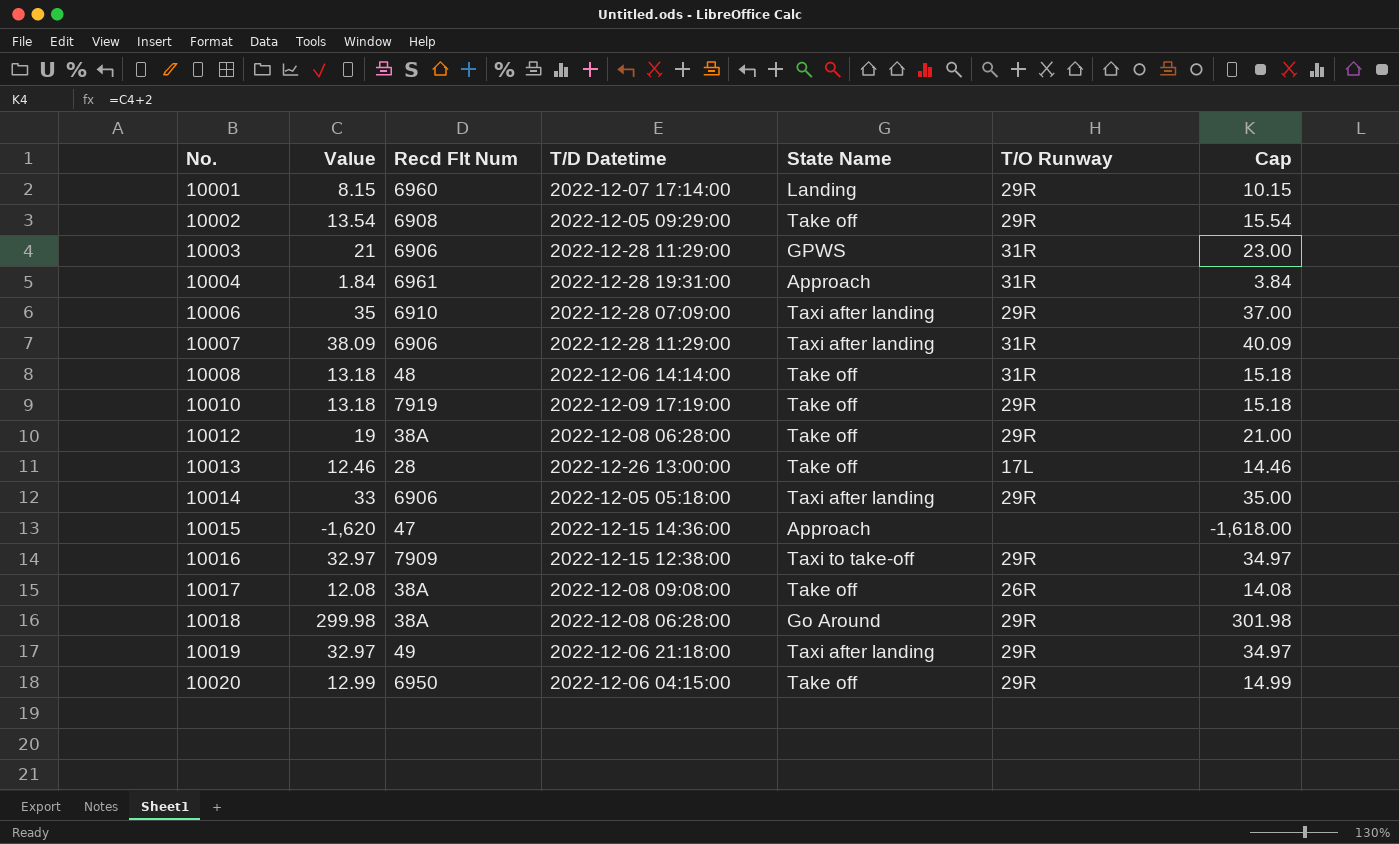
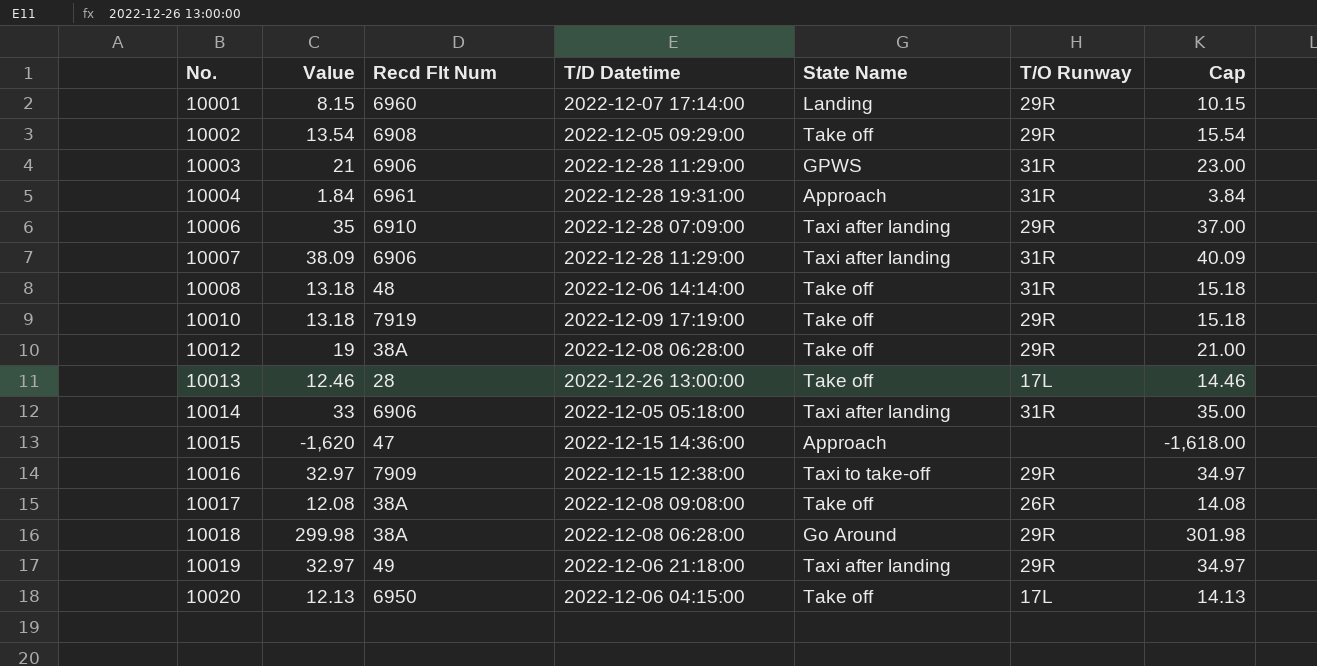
10014 | T/O Runway: 29R -> 31R
10020 | Value: 12.99 -> 12.13
10020 | T/O Runway: 29R -> 17L
10020 | Cap: 14.99 -> 14.13

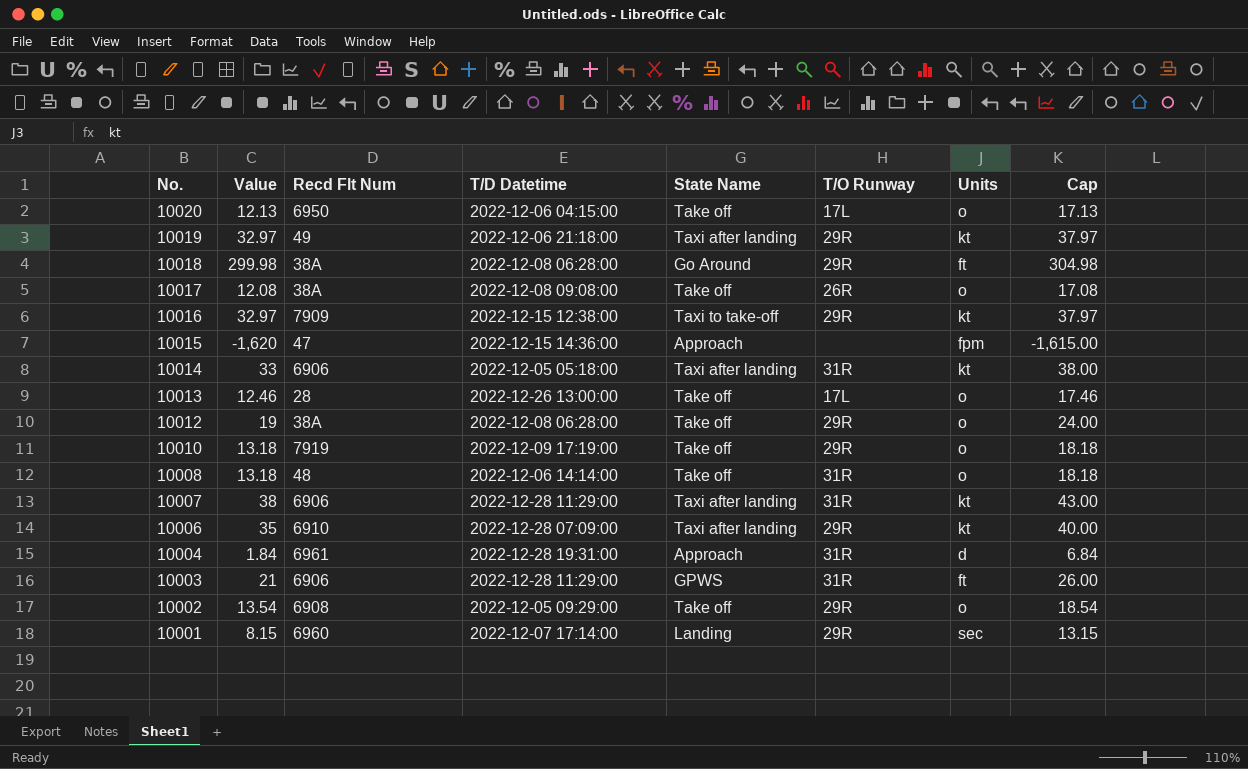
row order: No. ascending -> No. descending
column Units | position: none -> 7
column Cap | formula: [Value] + 2 -> [Value] + 5
10007 | Value: 38.09 -> 38

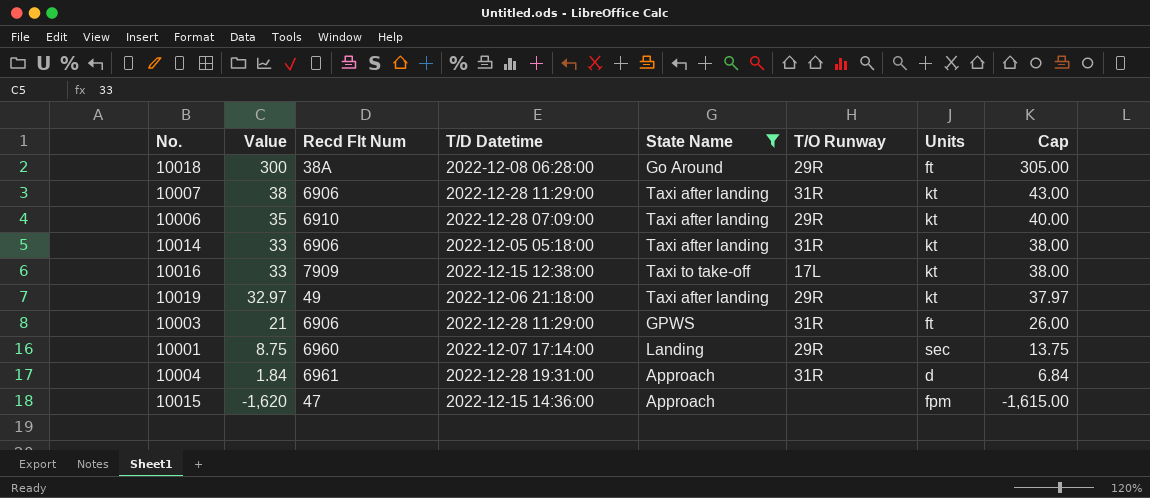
filter: none -> State Name != Take off
row order: No. descending -> Value descending
10018 | Value: 299.98 -> 300
10018 | Cap: 304.98 -> 305.00
10016 | Value: 32.97 -> 33
10016 | T/O Runway: 29R -> 17L
10016 | Cap: 37.97 -> 38.00
10001 | Value: 8.15 -> 8.75
10001 | Cap: 13.15 -> 13.75

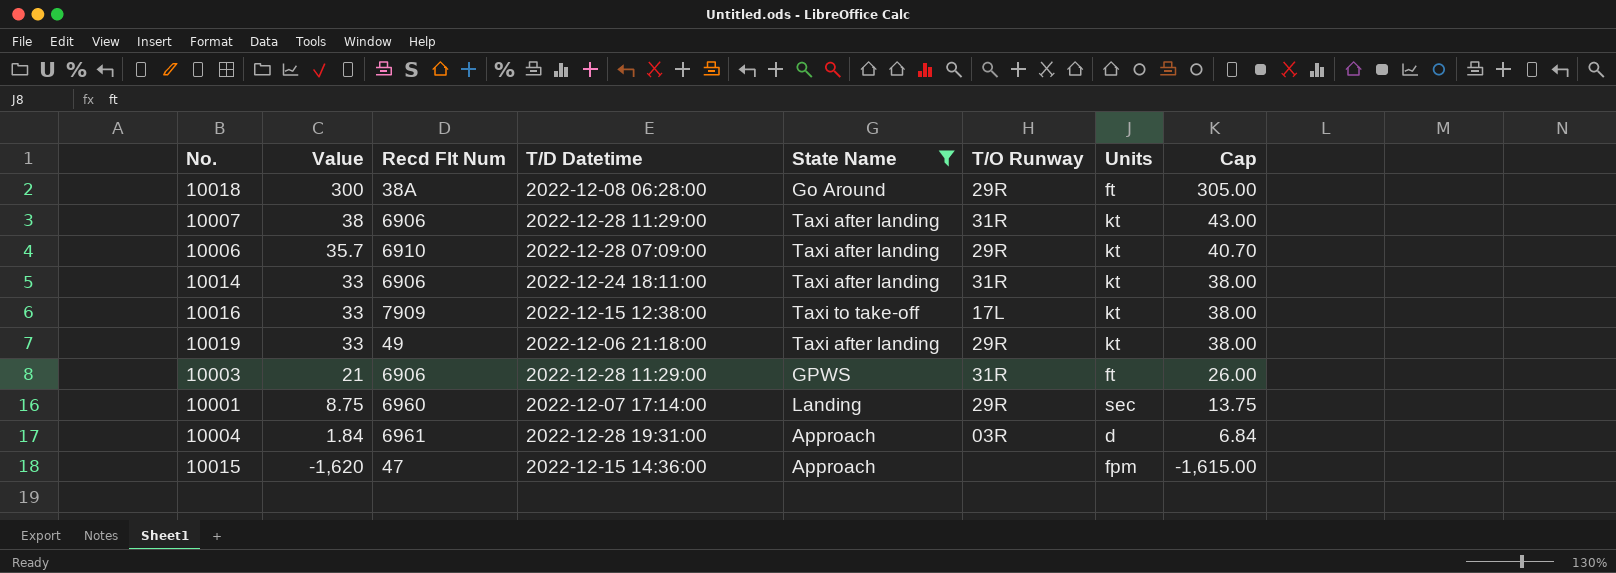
10006 | Value: 35 -> 35.7
10006 | Cap: 40.00 -> 40.70
10014 | T/D Datetime: 2022-12-05 05:18:00 -> 2022-12-24 18:11:00
10019 | Value: 32.97 -> 33
10019 | Cap: 37.97 -> 38.00
10004 | T/O Runway: 31R -> 03R

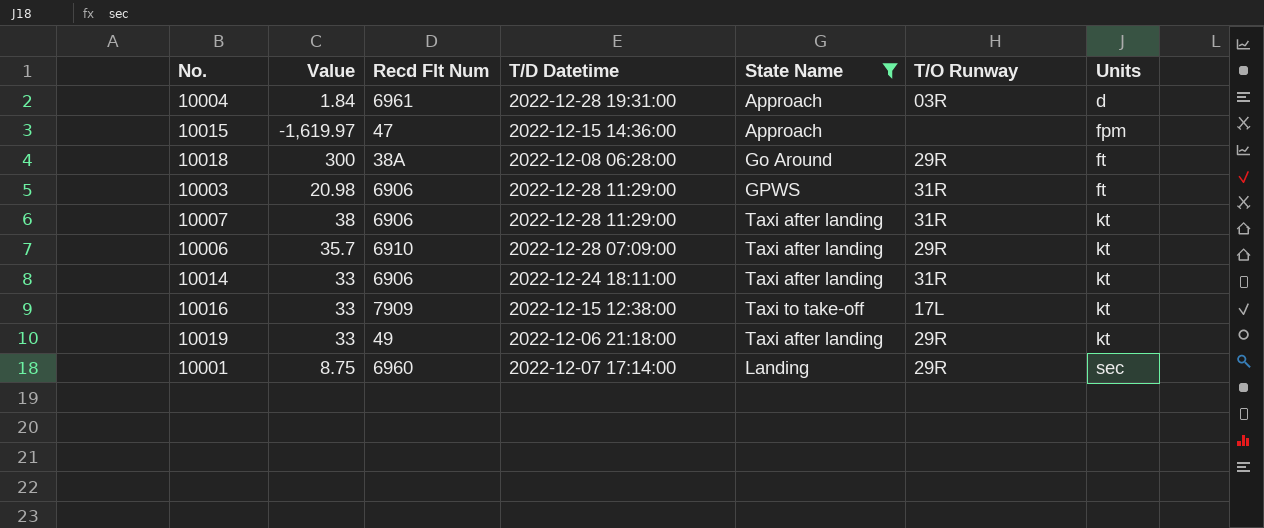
row order: Value descending -> Units ascending
column Cap | formula: [Value] + 5 -> none
10015 | Value: -1,620 -> -1,619.97
10003 | Value: 21 -> 20.98

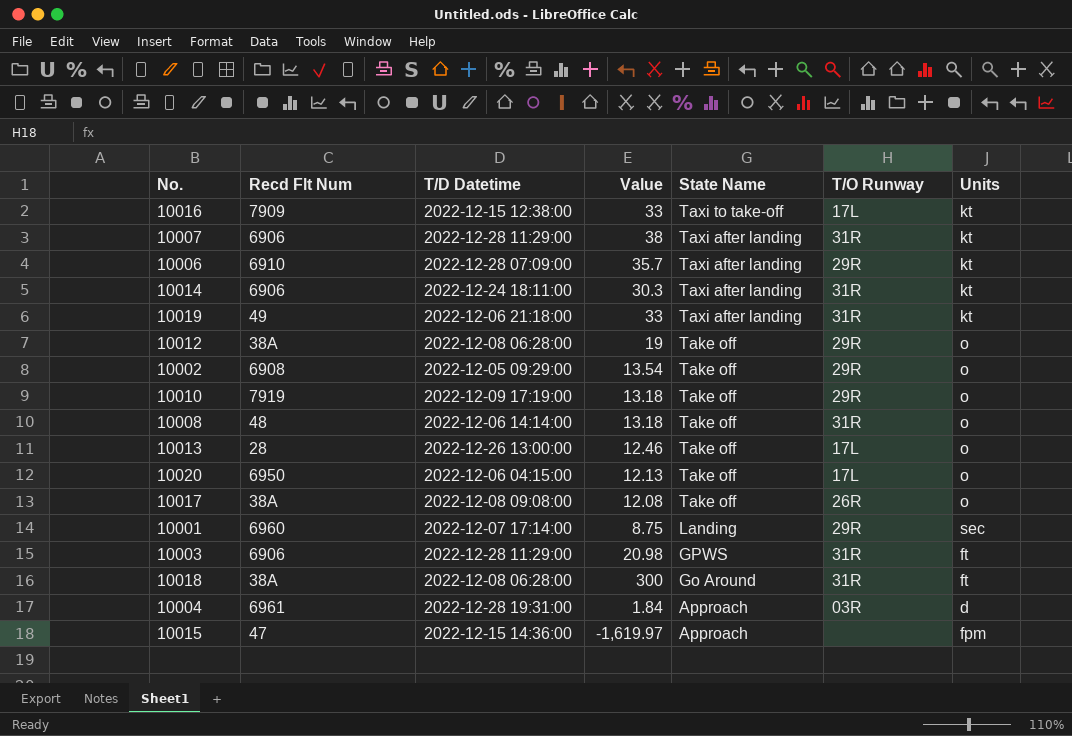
filter: State Name != Take off -> none
row order: Units ascending -> State Name descending
column Value | position: 2 -> 4
10014 | Value: 33 -> 30.3
10019 | T/O Runway: 29R -> 31R
10018 | T/O Runway: 29R -> 31R

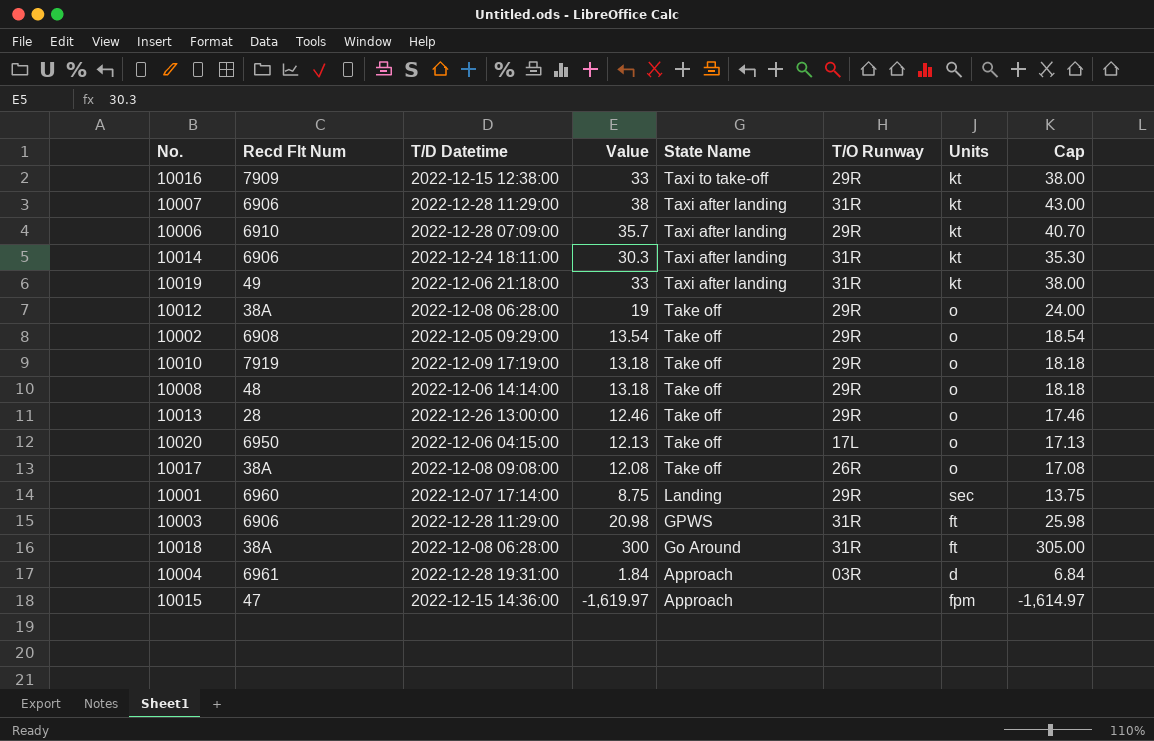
column Cap | formula: none -> [Value] + 5
10016 | T/O Runway: 17L -> 29R
10008 | T/O Runway: 31R -> 29R
10013 | T/O Runway: 17L -> 29R

